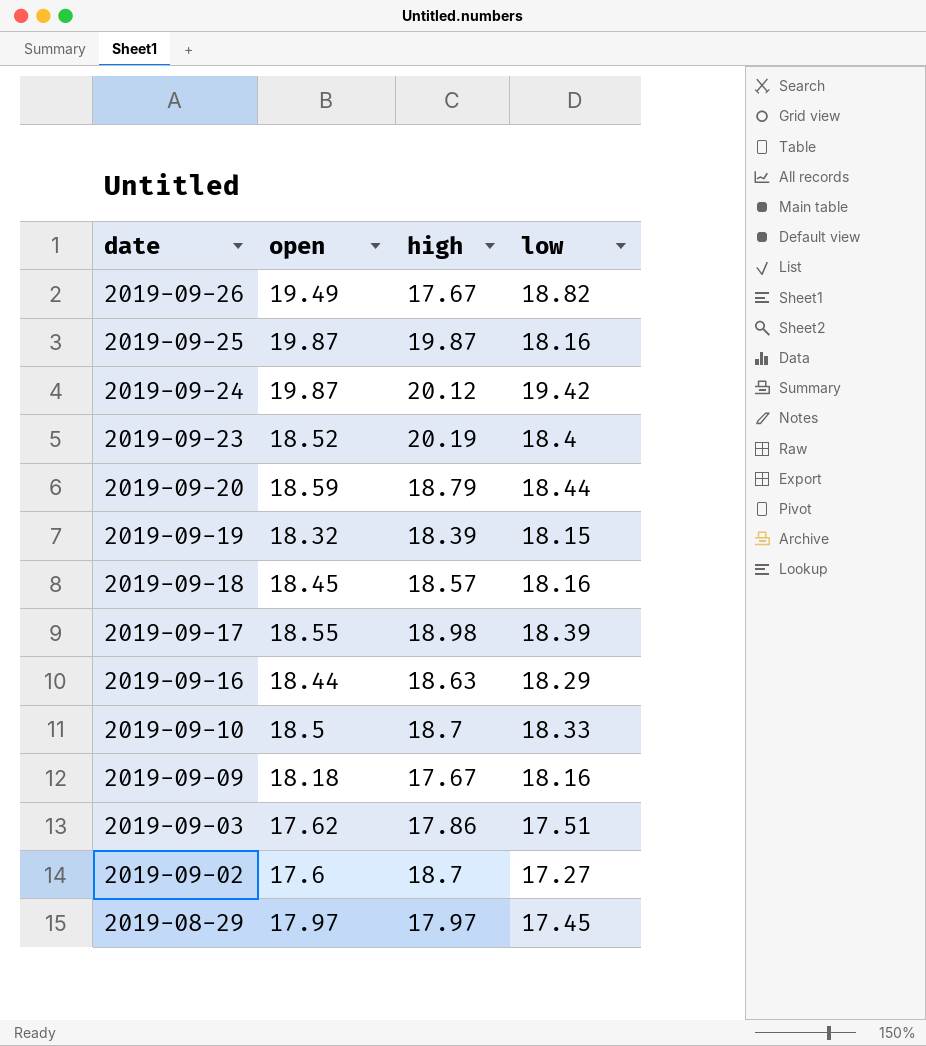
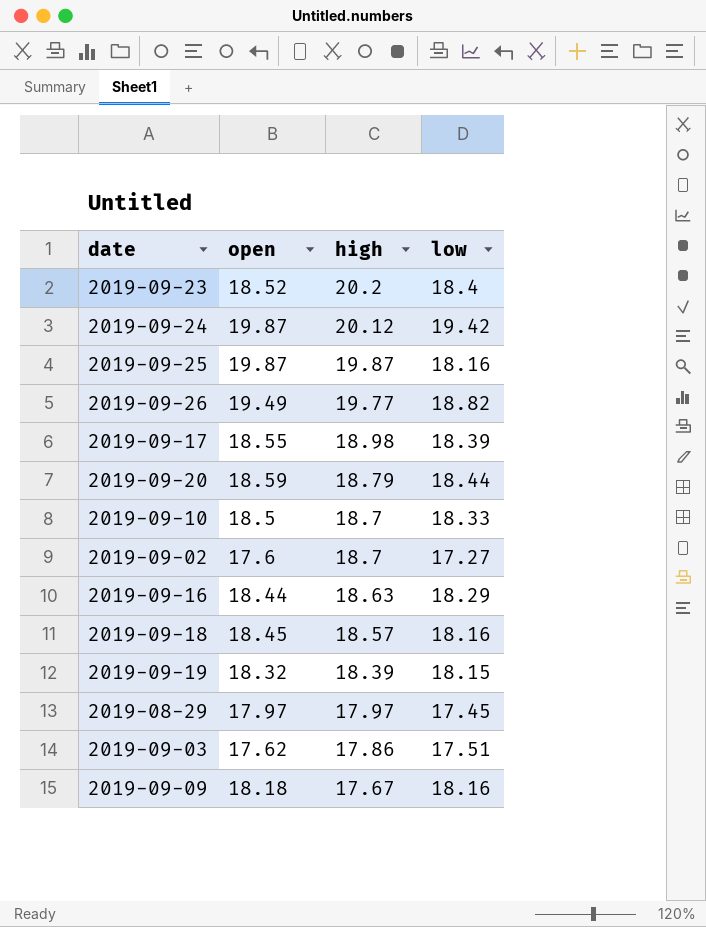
row order: date descending -> high descending
2019-09-23 | high: 20.19 -> 20.2
2019-09-26 | high: 17.67 -> 19.77

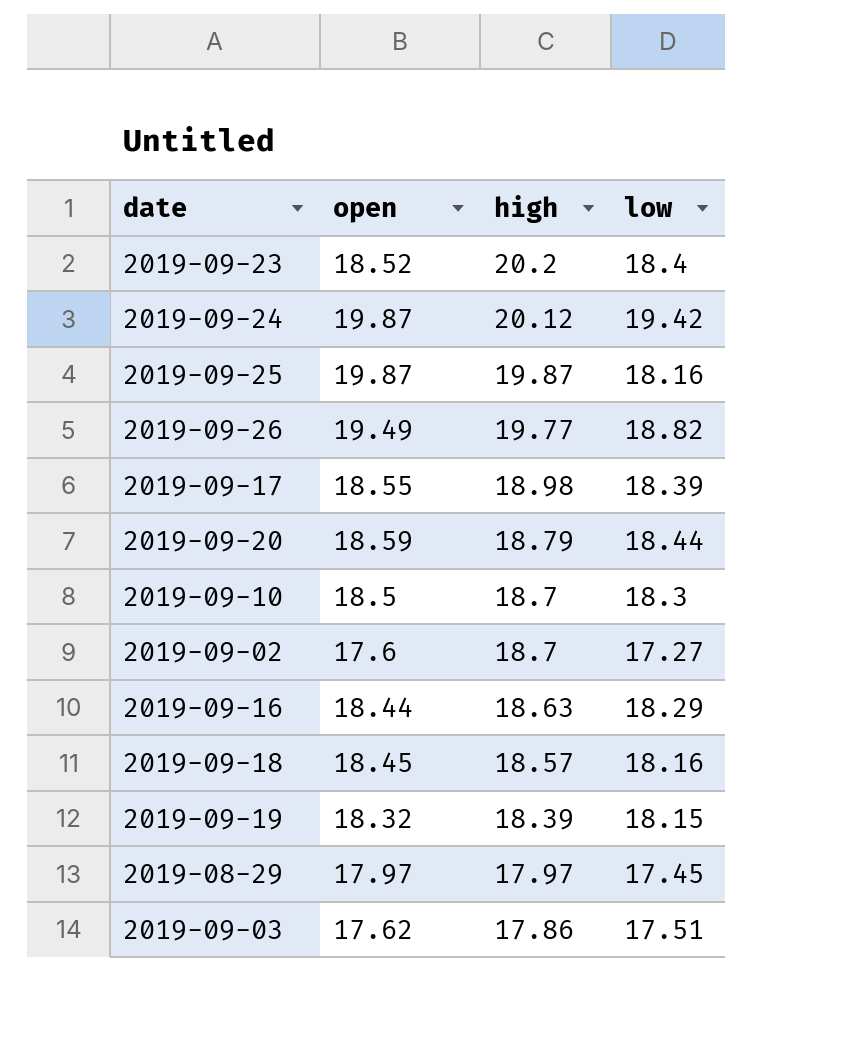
row 2019-09-09: 18.18 | 17.67 | 18.16 -> none
2019-09-10 | low: 18.33 -> 18.3

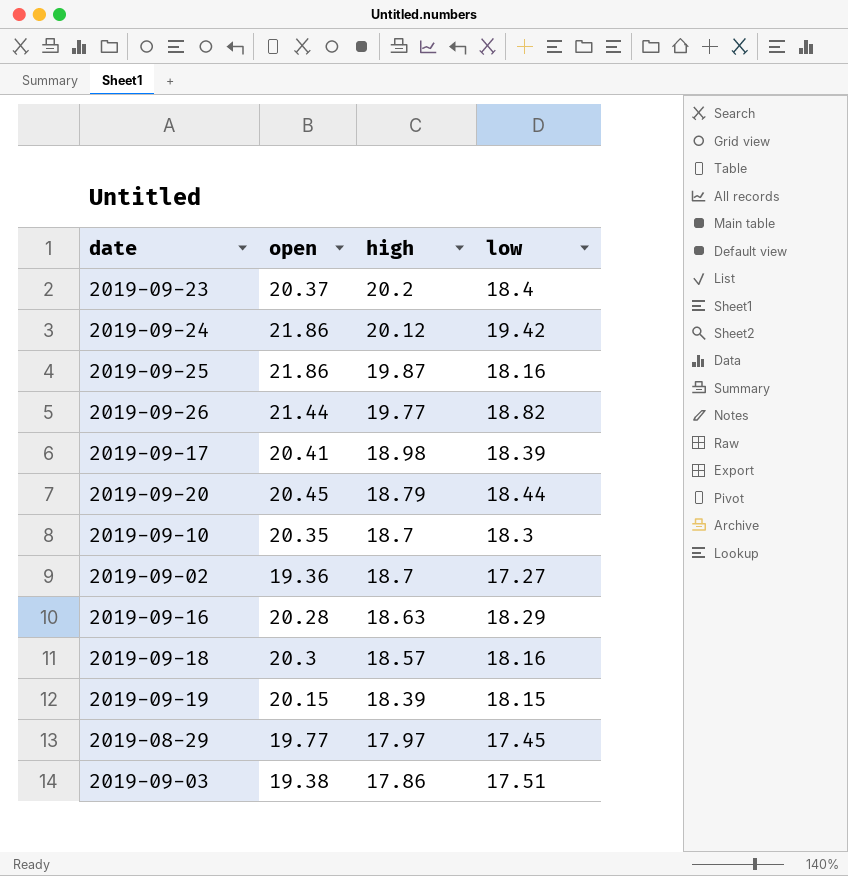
2019-09-23 | open: 18.52 -> 20.37
2019-09-24 | open: 19.87 -> 21.86
2019-09-25 | open: 19.87 -> 21.86
2019-09-26 | open: 19.49 -> 21.44
2019-09-17 | open: 18.55 -> 20.41
2019-09-20 | open: 18.59 -> 20.45
2019-09-10 | open: 18.5 -> 20.35
2019-09-02 | open: 17.6 -> 19.36
2019-09-16 | open: 18.44 -> 20.28
2019-09-18 | open: 18.45 -> 20.3
2019-09-19 | open: 18.32 -> 20.15
2019-08-29 | open: 17.97 -> 19.77
2019-09-03 | open: 17.62 -> 19.38

